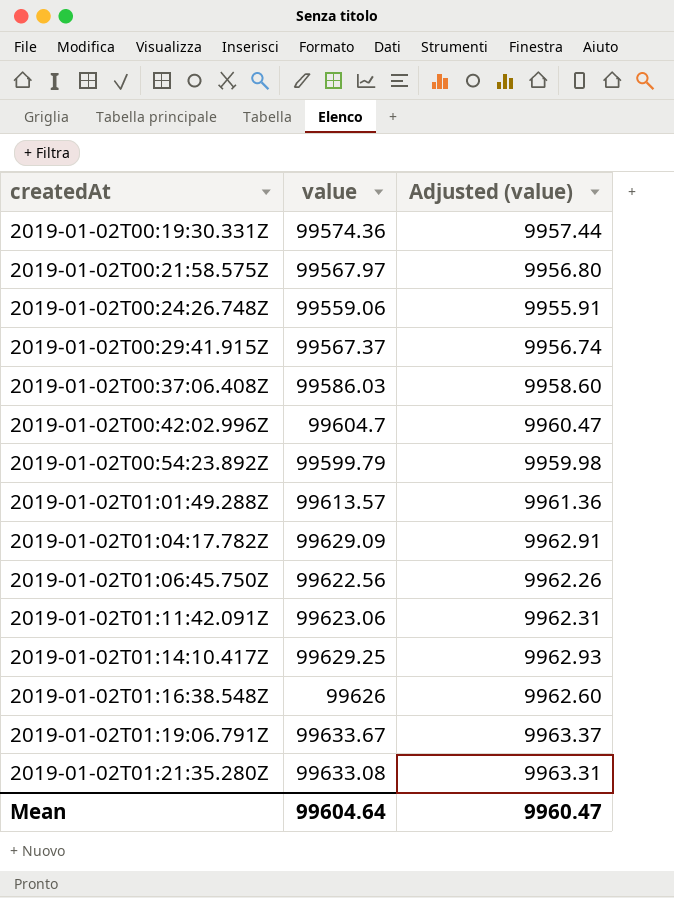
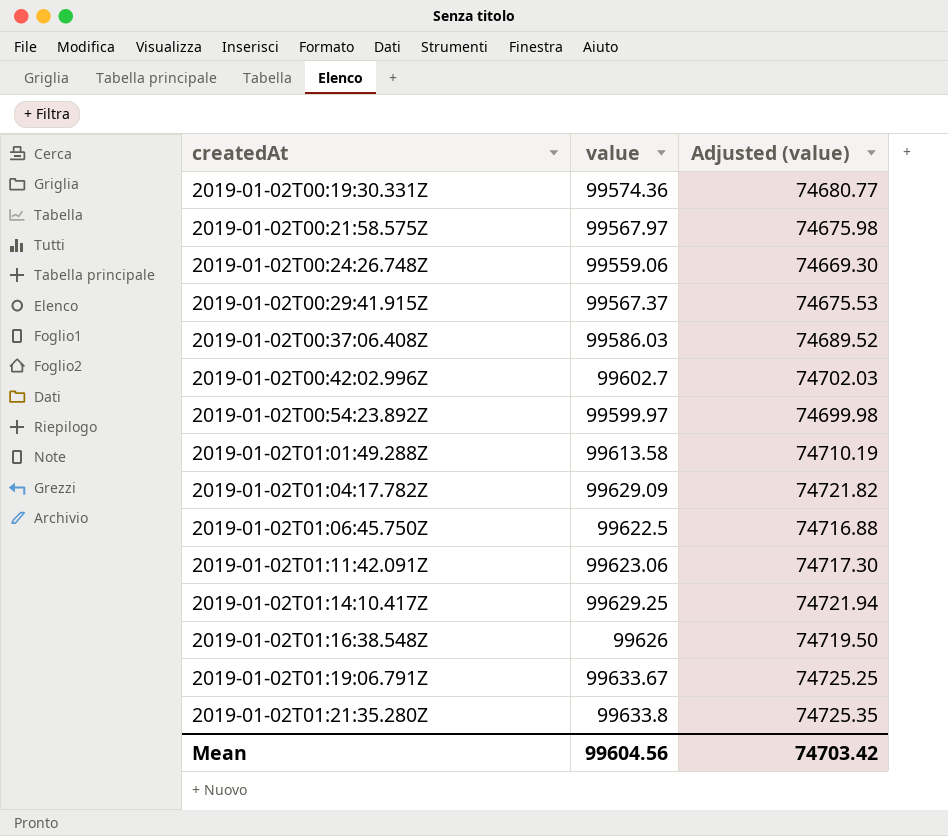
column Adjusted (value) | formula: [value] * 0.1 -> [value] * 0.75
2019-01-02T00:42:02.996Z | value: 99604.7 -> 99602.7
2019-01-02T00:54:23.892Z | value: 99599.79 -> 99599.97
2019-01-02T01:01:49.288Z | value: 99613.57 -> 99613.58
2019-01-02T01:06:45.750Z | value: 99622.56 -> 99622.5
2019-01-02T01:21:35.280Z | value: 99633.08 -> 99633.8
Mean | value: 99604.64 -> 99604.56
Mean | Adjusted (value): 9960.47 -> 74703.42

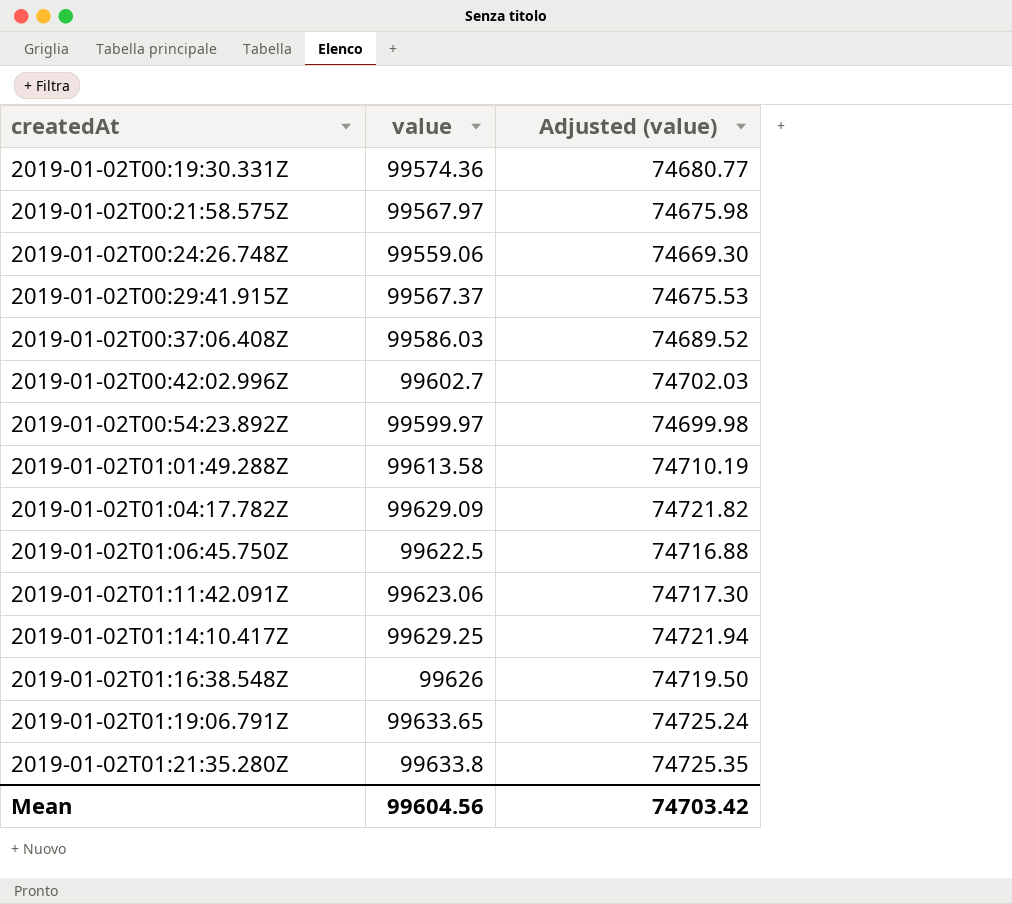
2019-01-02T01:19:06.791Z | value: 99633.67 -> 99633.65
2019-01-02T01:19:06.791Z | Adjusted (value): 74725.25 -> 74725.24

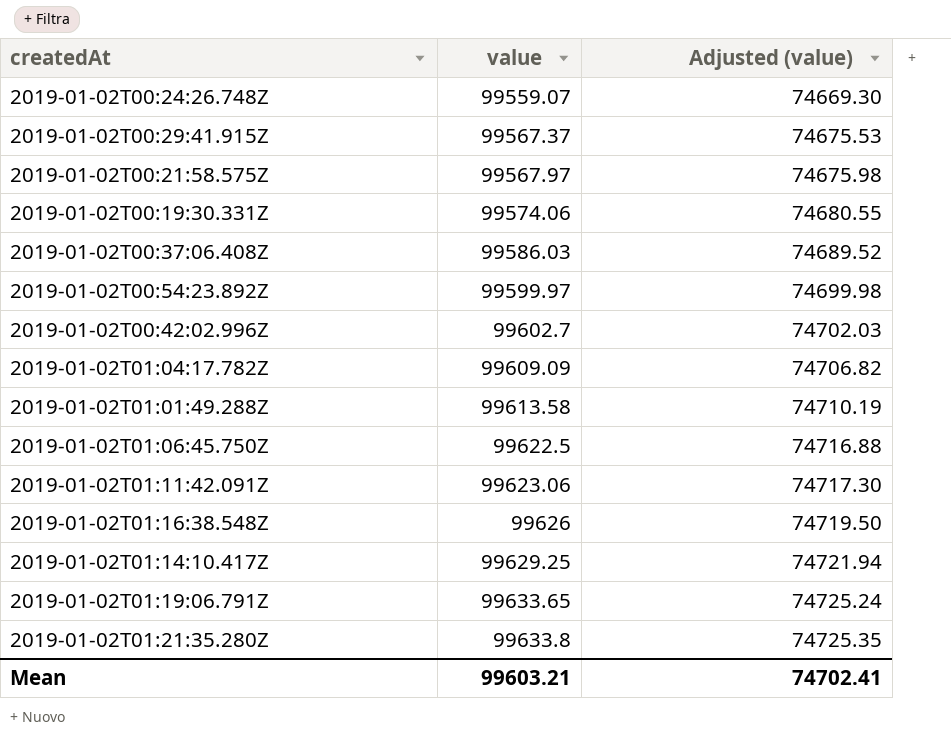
row order: createdAt ascending -> value ascending
2019-01-02T00:24:26.748Z | value: 99559.06 -> 99559.07
2019-01-02T00:19:30.331Z | value: 99574.36 -> 99574.06
2019-01-02T00:19:30.331Z | Adjusted (value): 74680.77 -> 74680.55
2019-01-02T01:04:17.782Z | value: 99629.09 -> 99609.09
2019-01-02T01:04:17.782Z | Adjusted (value): 74721.82 -> 74706.82
Mean | value: 99604.56 -> 99603.21
Mean | Adjusted (value): 74703.42 -> 74702.41

